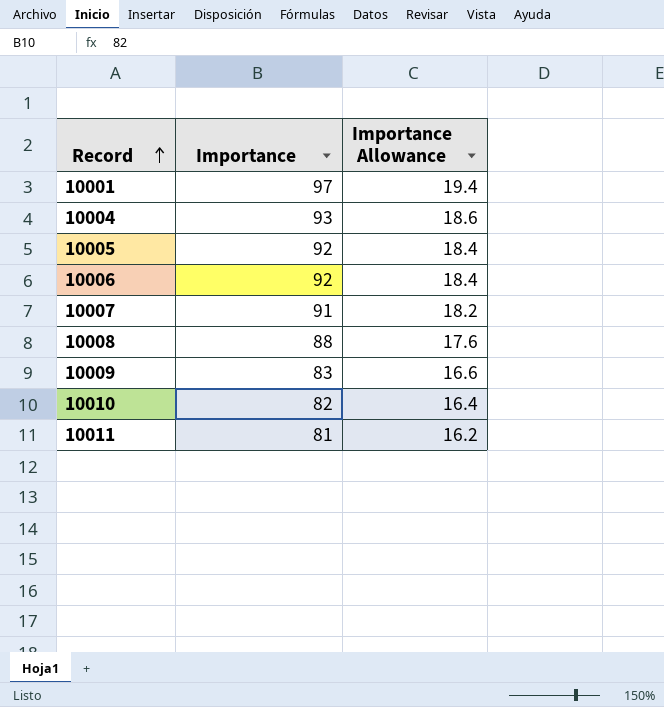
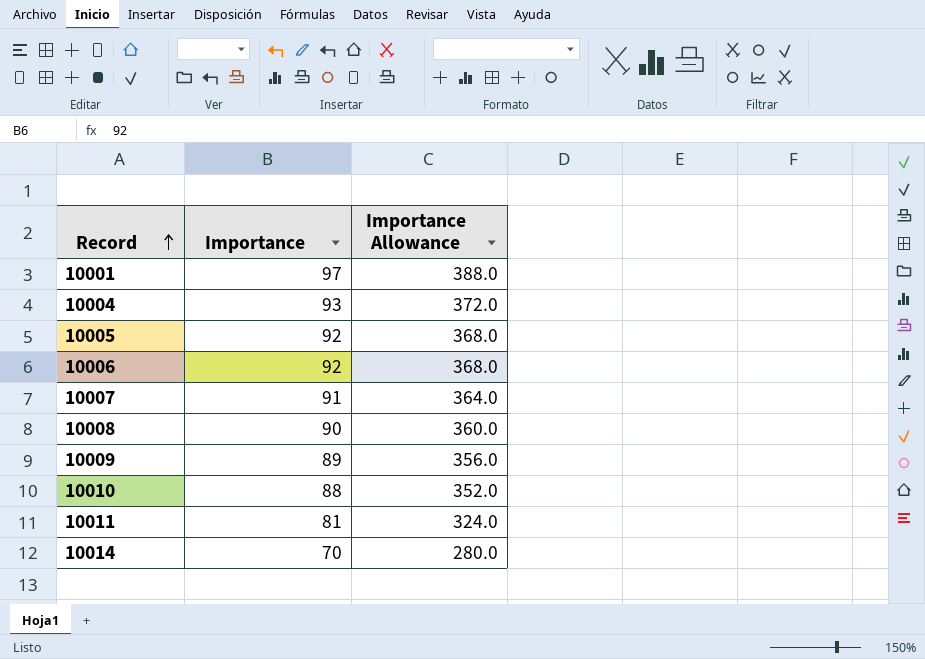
column Importance Allowance | formula: [Importance] * 0.2 -> [Importance] * 4
10008 | Importance: 88 -> 90
10009 | Importance: 83 -> 89
10010 | Importance: 82 -> 88
row 10014: none -> 70 | 280.0

